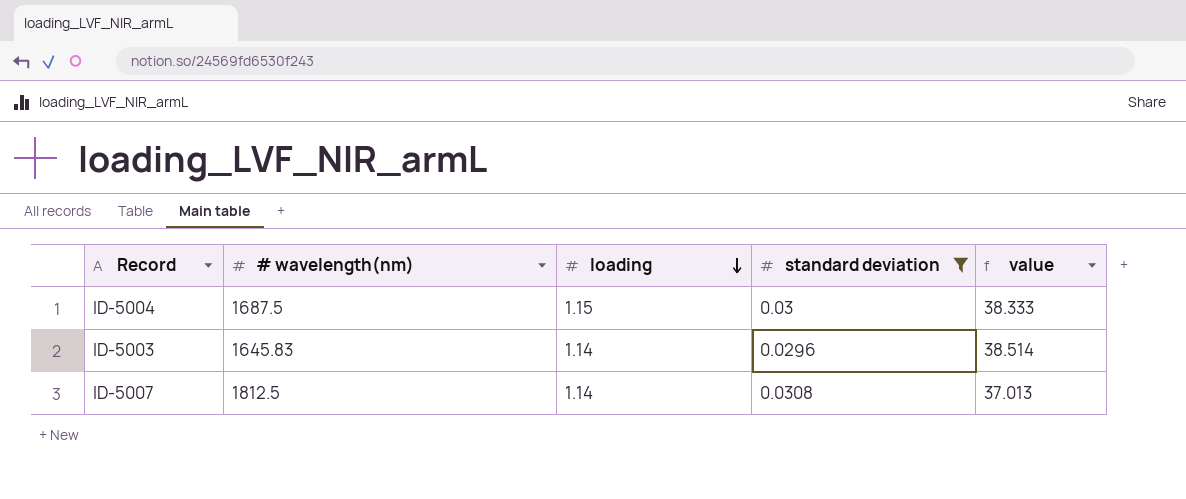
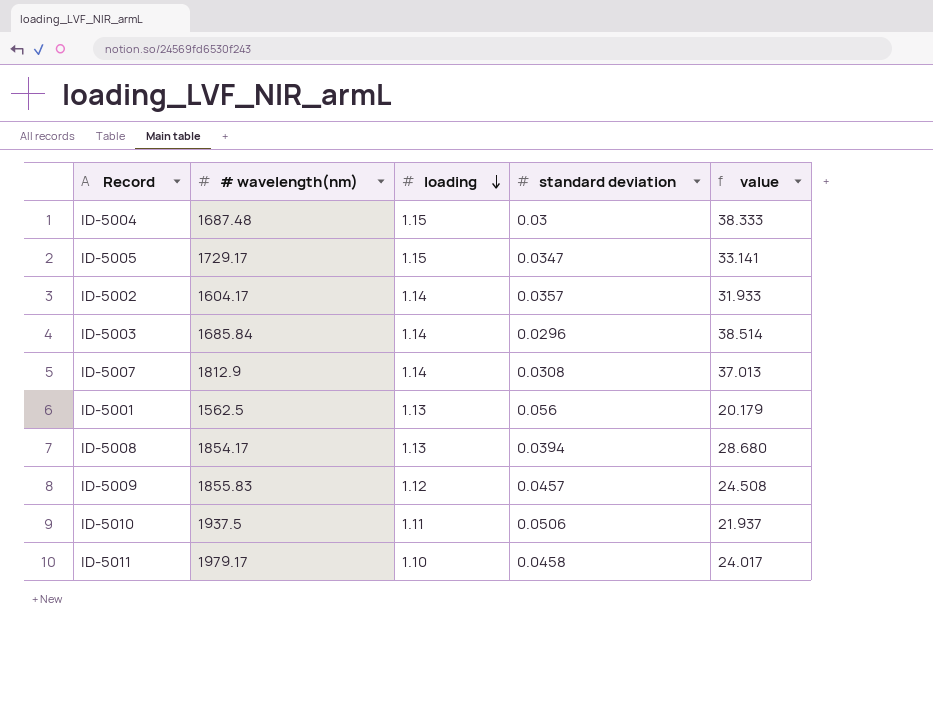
filter: standard deviation <= 0.0308 -> none
ID-5004 | # wavelength(nm): 1687.5 -> 1687.48
ID-5003 | # wavelength(nm): 1645.83 -> 1685.84
ID-5007 | # wavelength(nm): 1812.5 -> 1812.9

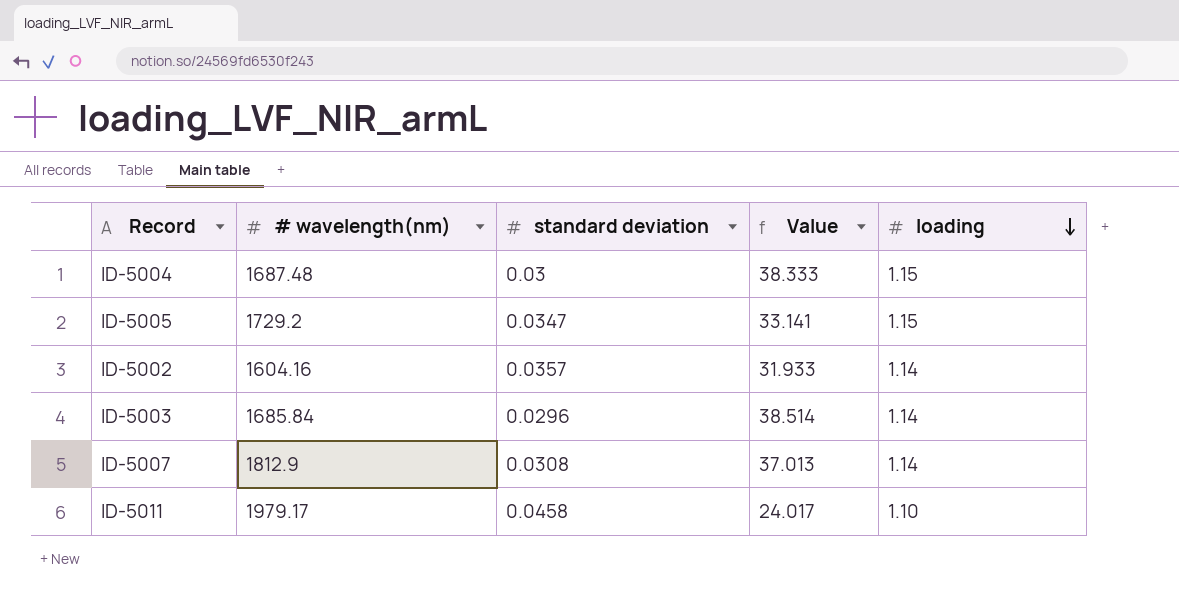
column name: value -> Value
column loading | position: 3 -> 5
row ID-5001: 1562.5 | 1.13 | 0.056 | 20.179 -> none
row ID-5008: 1854.17 | 1.13 | 0.0394 | 28.680 -> none
row ID-5009: 1855.83 | 1.12 | 0.0457 | 24.508 -> none
row ID-5010: 1937.5 | 1.11 | 0.0506 | 21.937 -> none
ID-5005 | # wavelength(nm): 1729.17 -> 1729.2
ID-5002 | # wavelength(nm): 1604.17 -> 1604.16

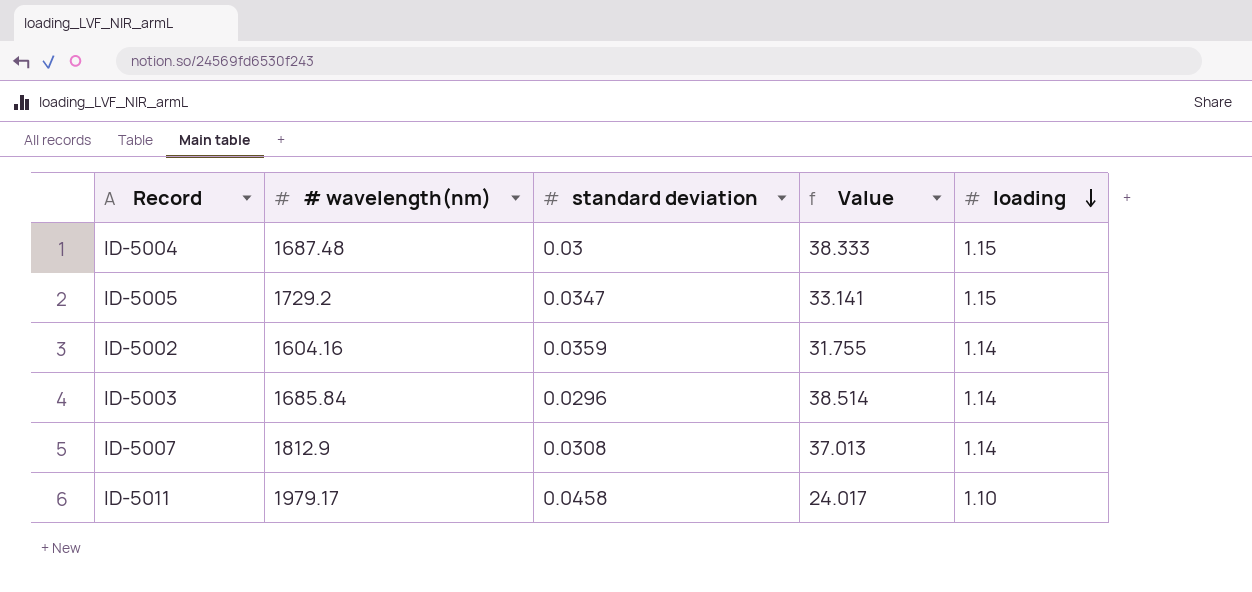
ID-5002 | standard deviation: 0.0357 -> 0.0359
ID-5002 | Value: 31.933 -> 31.755

